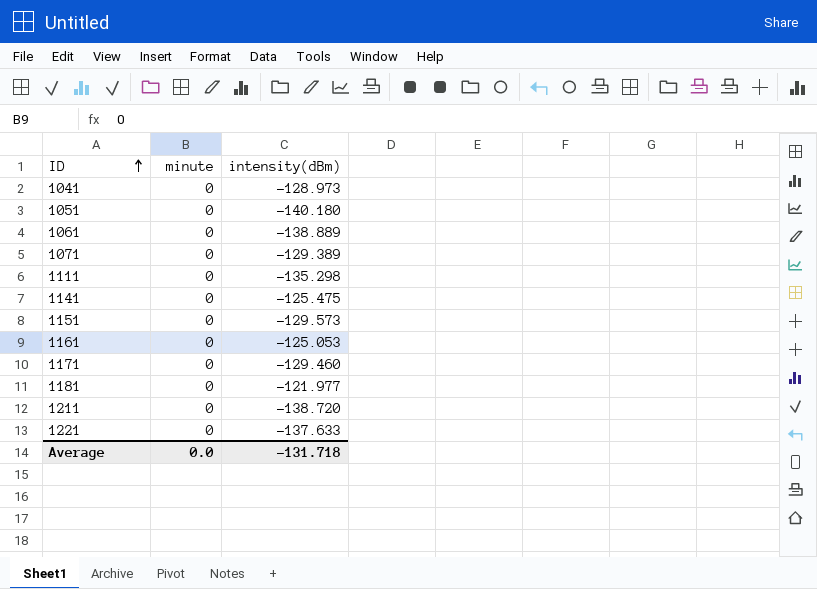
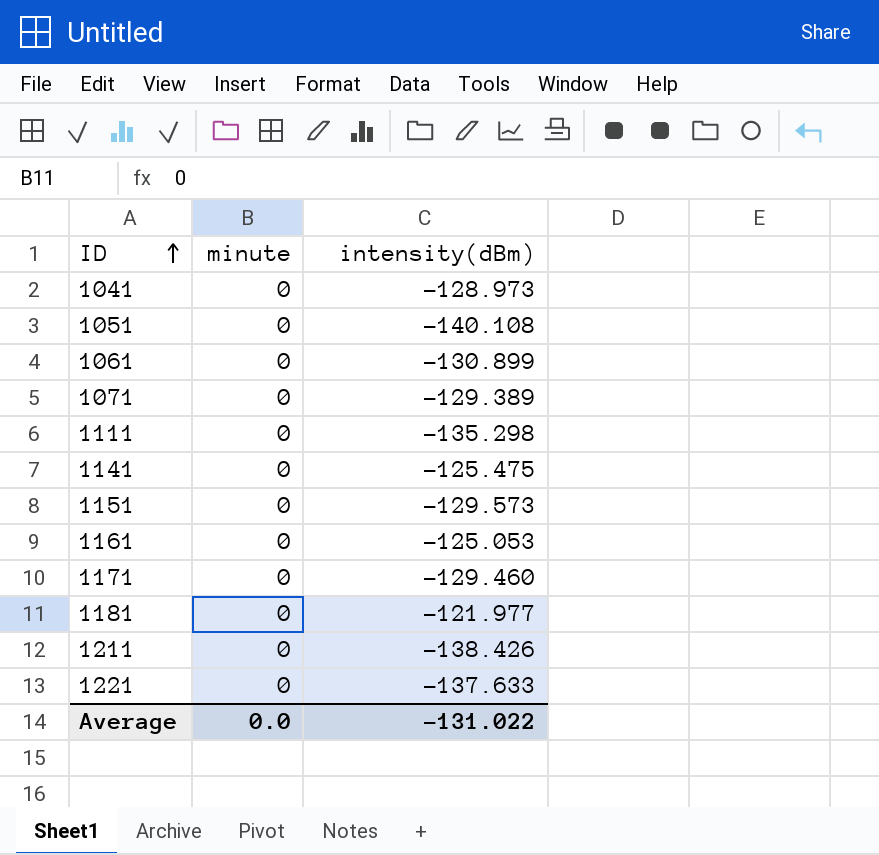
1051 | intensity(dBm): -140.180 -> -140.108
1061 | intensity(dBm): -138.889 -> -130.899
1211 | intensity(dBm): -138.720 -> -138.426
Average | intensity(dBm): -131.718 -> -131.022

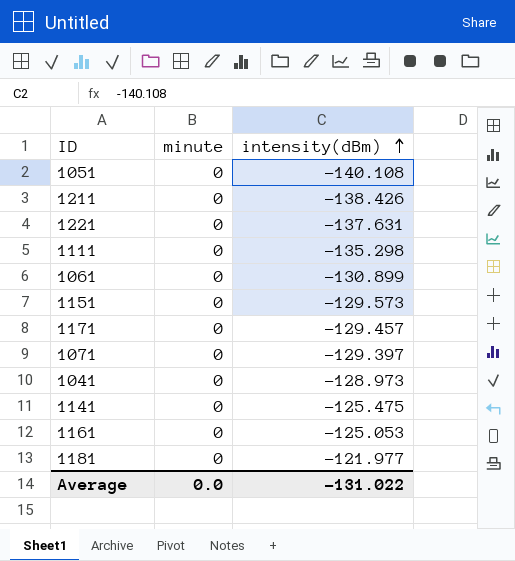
row order: ID ascending -> intensity(dBm) ascending
1221 | intensity(dBm): -137.633 -> -137.631
1171 | intensity(dBm): -129.460 -> -129.457
1071 | intensity(dBm): -129.389 -> -129.397

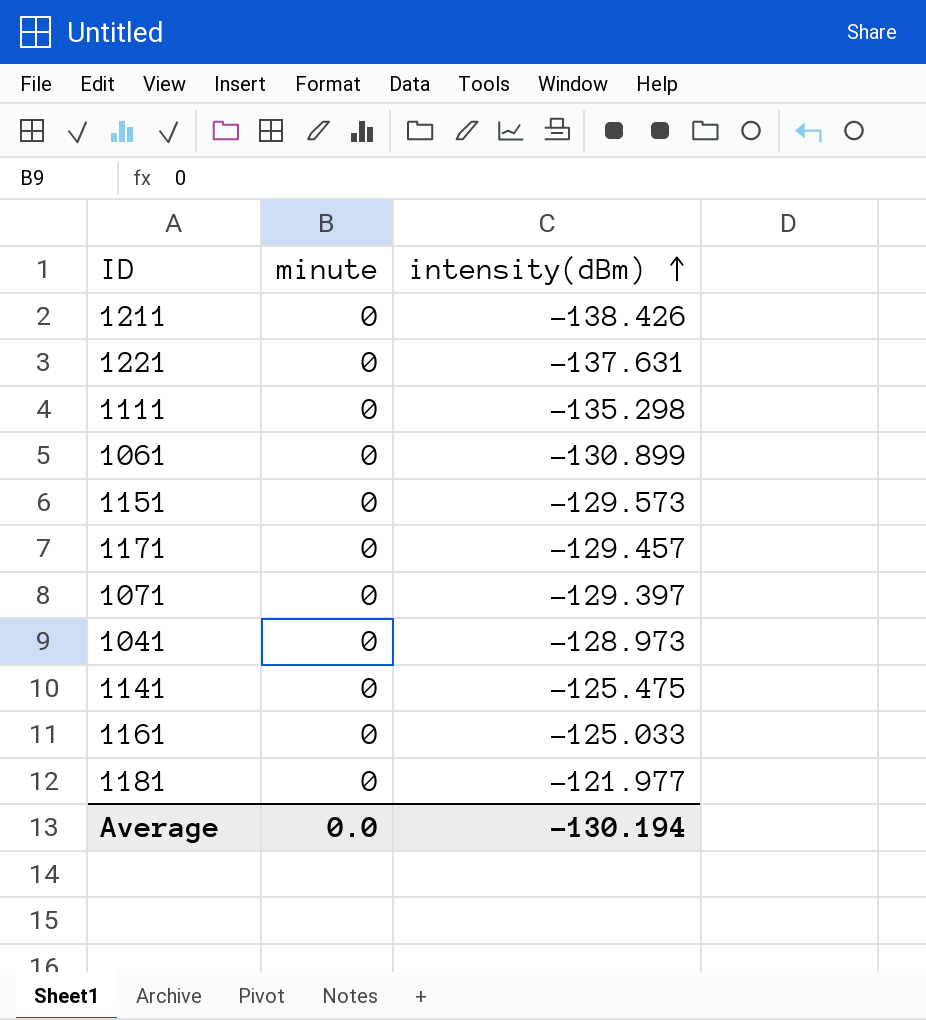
row 1051: 0 | -140.108 -> none
1161 | intensity(dBm): -125.053 -> -125.033
Average | intensity(dBm): -131.022 -> -130.194

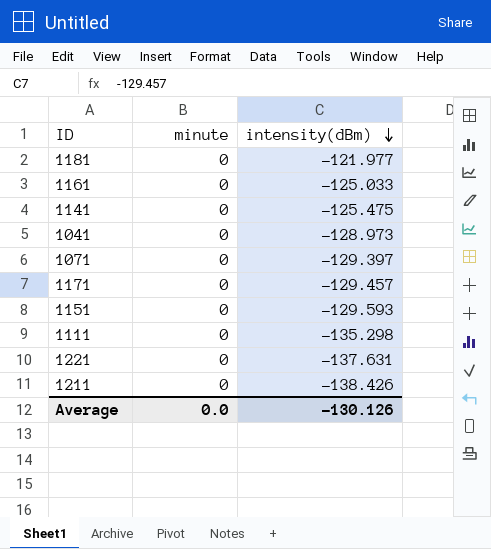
row order: intensity(dBm) ascending -> intensity(dBm) descending
row 1061: 0 | -130.899 -> none
1151 | intensity(dBm): -129.573 -> -129.593
Average | intensity(dBm): -130.194 -> -130.126

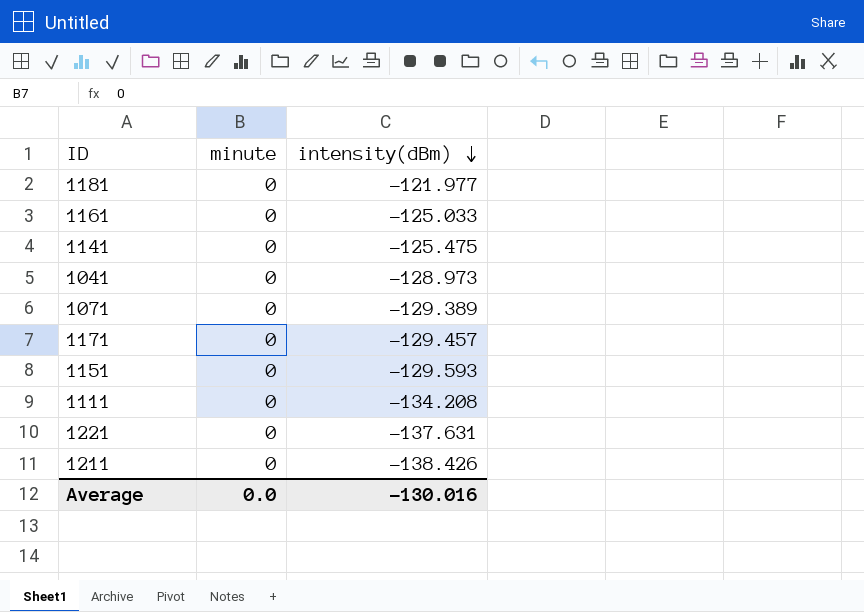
1071 | intensity(dBm): -129.397 -> -129.389
1111 | intensity(dBm): -135.298 -> -134.208
Average | intensity(dBm): -130.126 -> -130.016

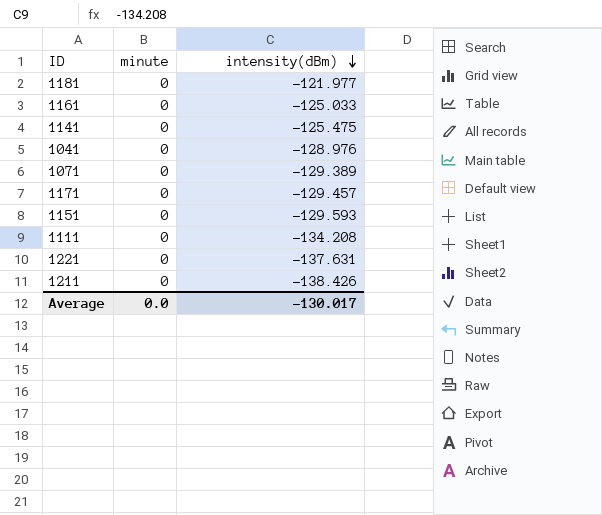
1041 | intensity(dBm): -128.973 -> -128.976
Average | intensity(dBm): -130.016 -> -130.017

